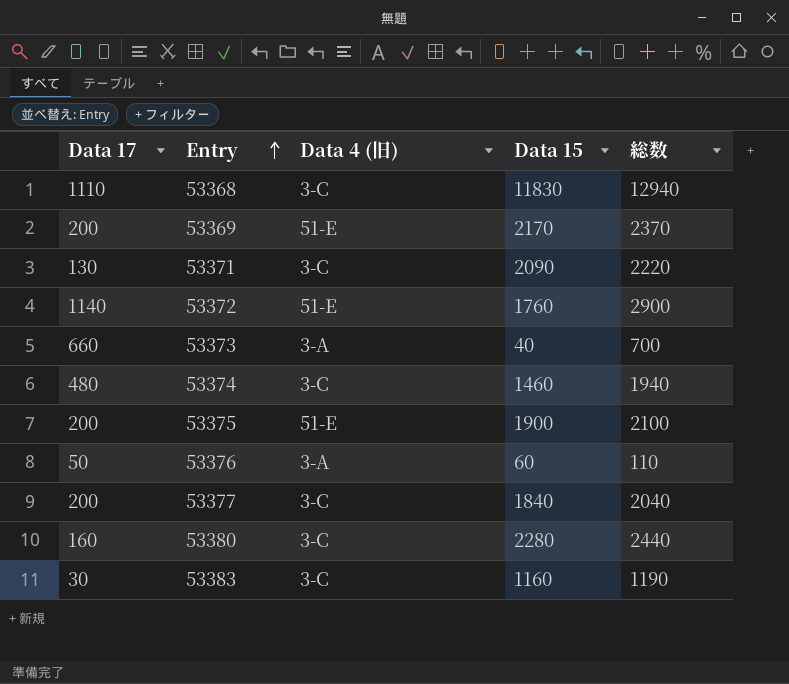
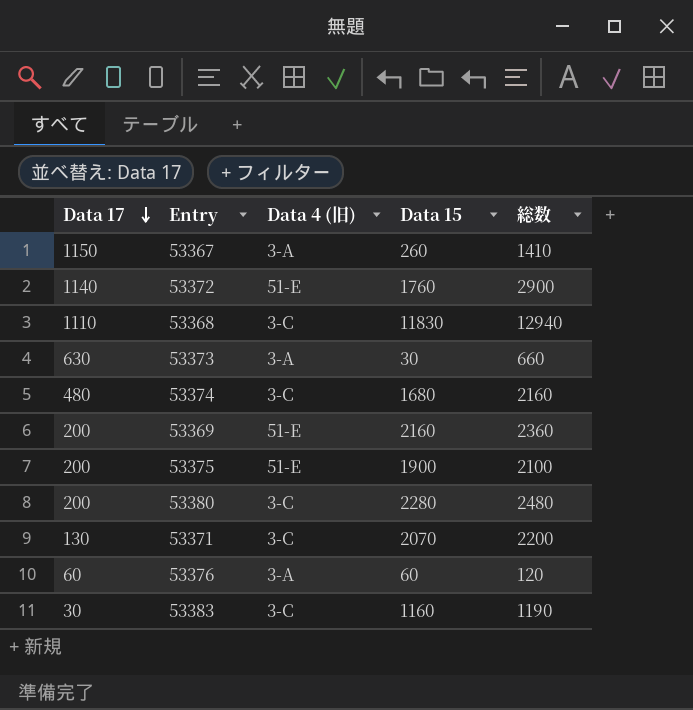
row order: Entry ascending -> Data 17 descending
row 53377: 200 | 3-C | 1840 | 2040 -> none
row 53367: none -> 1150 | 3-A | 260 | 1410
53373 | Data 17: 660 -> 630
53373 | Data 15: 40 -> 30
53373 | 総数: 700 -> 660
53374 | Data 15: 1460 -> 1680
53374 | 総数: 1940 -> 2160
53369 | Data 15: 2170 -> 2160
53369 | 総数: 2370 -> 2360
53380 | Data 17: 160 -> 200
53380 | 総数: 2440 -> 2480
53371 | Data 15: 2090 -> 2070
53371 | 総数: 2220 -> 2200
53376 | Data 17: 50 -> 60
53376 | 総数: 110 -> 120

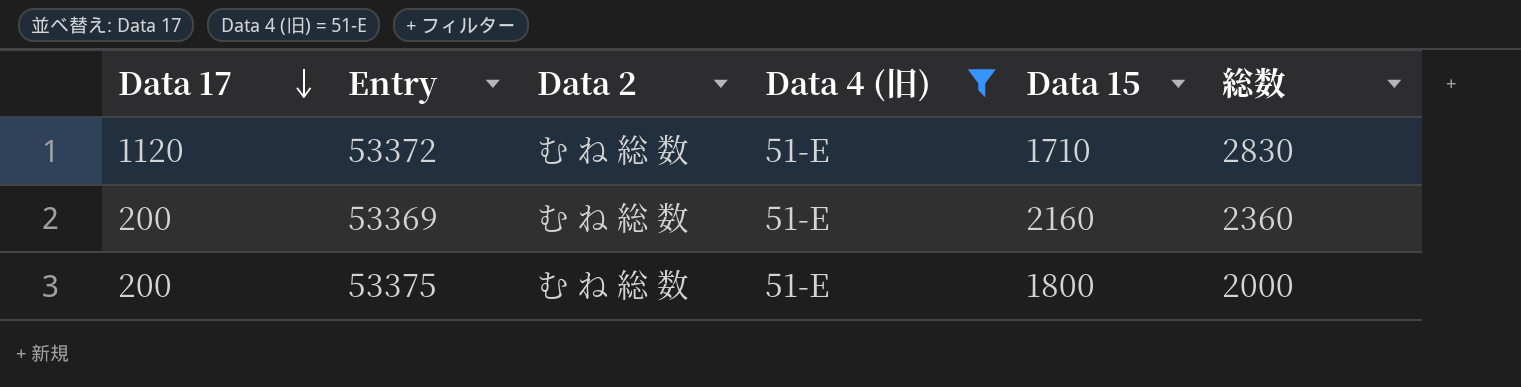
filter: none -> Data 4 (旧) = 51-E
column Data 2 | position: none -> 3
53372 | Data 17: 1140 -> 1120
53372 | Data 15: 1760 -> 1710
53372 | 総数: 2900 -> 2830
53375 | Data 15: 1900 -> 1800
53375 | 総数: 2100 -> 2000

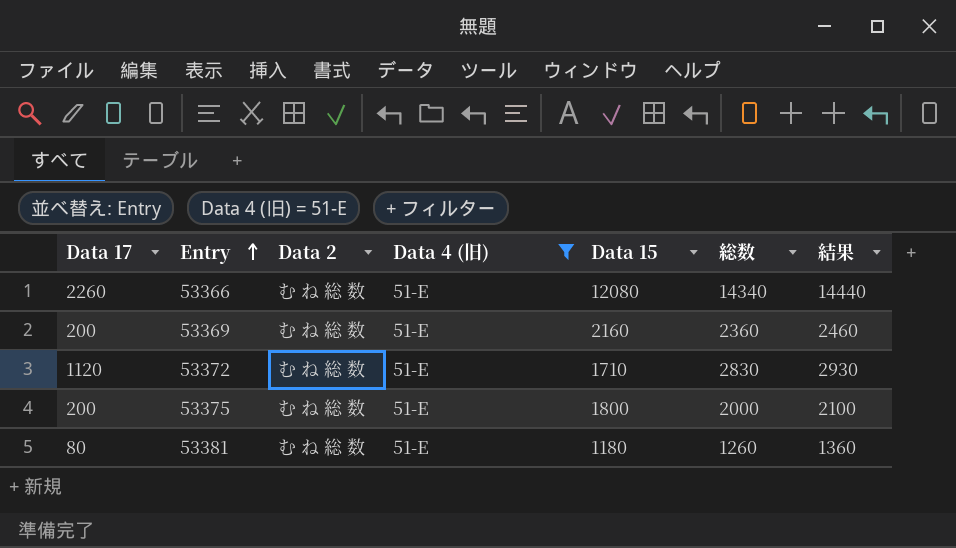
row order: Data 17 descending -> Entry ascending
column 結果 | formula: none -> [総数] + 100
row 53366: none -> 2260 | む ね 総 数 | 51-E | 12080 | 14340 | 14440
row 53381: none -> 80 | む ね 総 数 | 51-E | 1180 | 1260 | 1360

